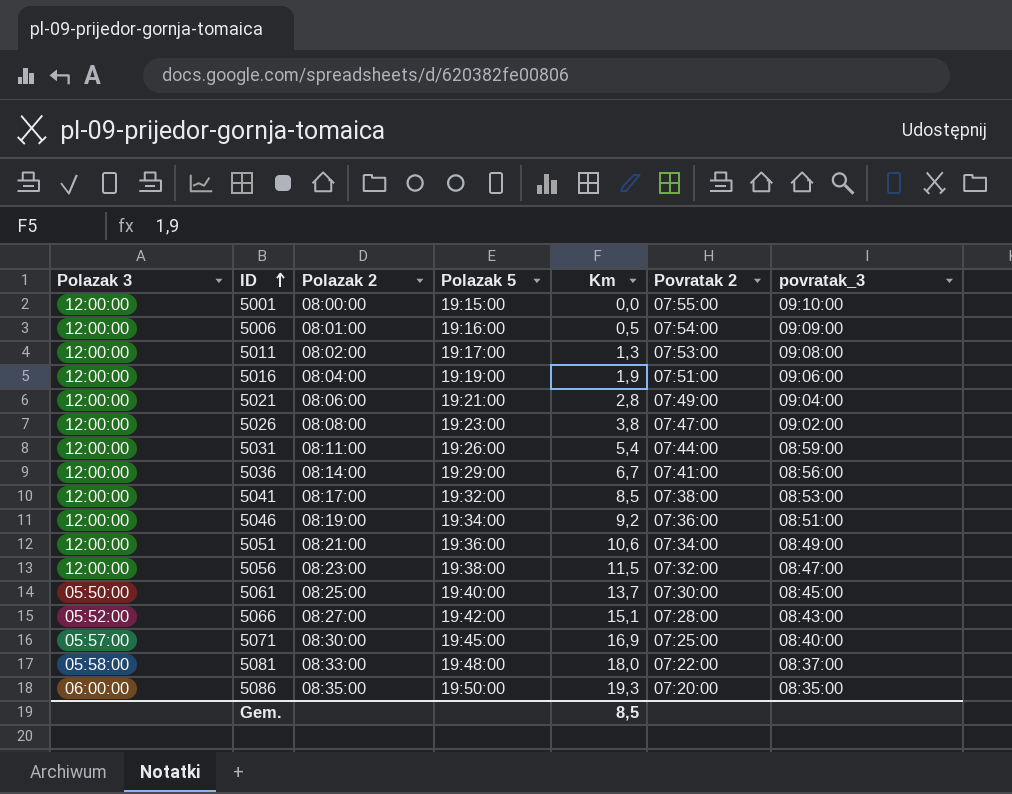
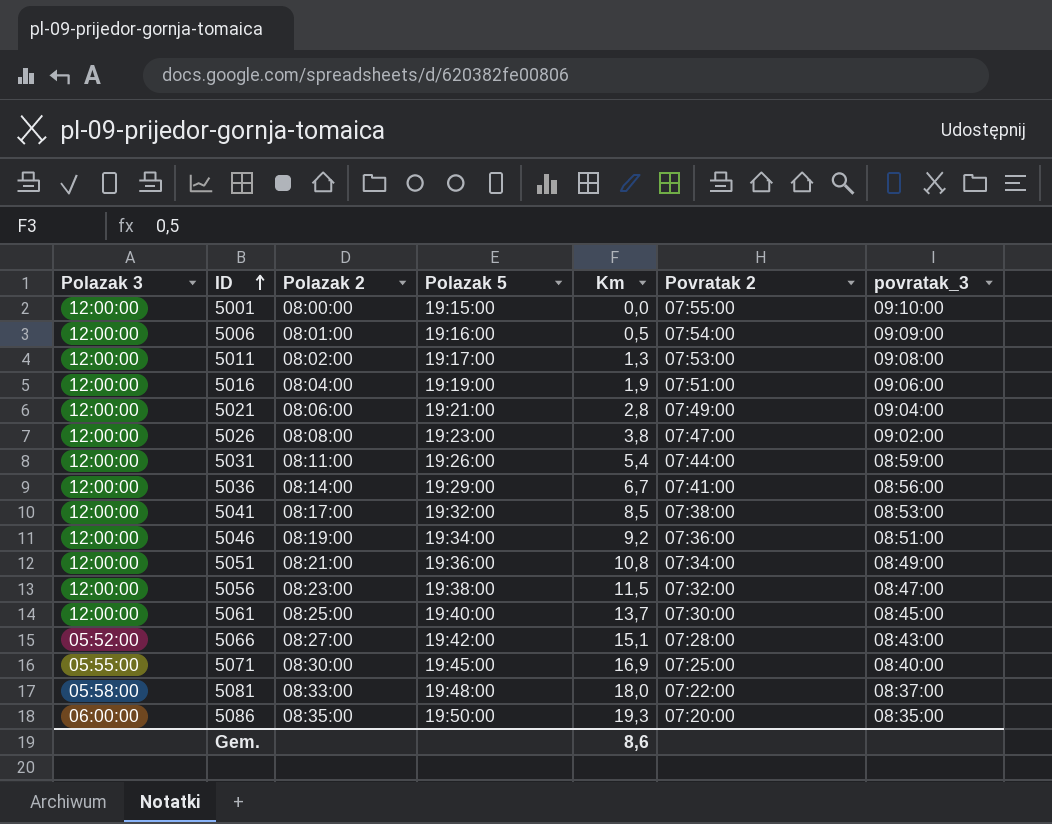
5051 | Km: 10,6 -> 10,8
5061 | Polazak 3: 05:50:00 -> 12:00:00
5071 | Polazak 3: 05:57:00 -> 05:55:00
Gem. | Km: 8,5 -> 8,6

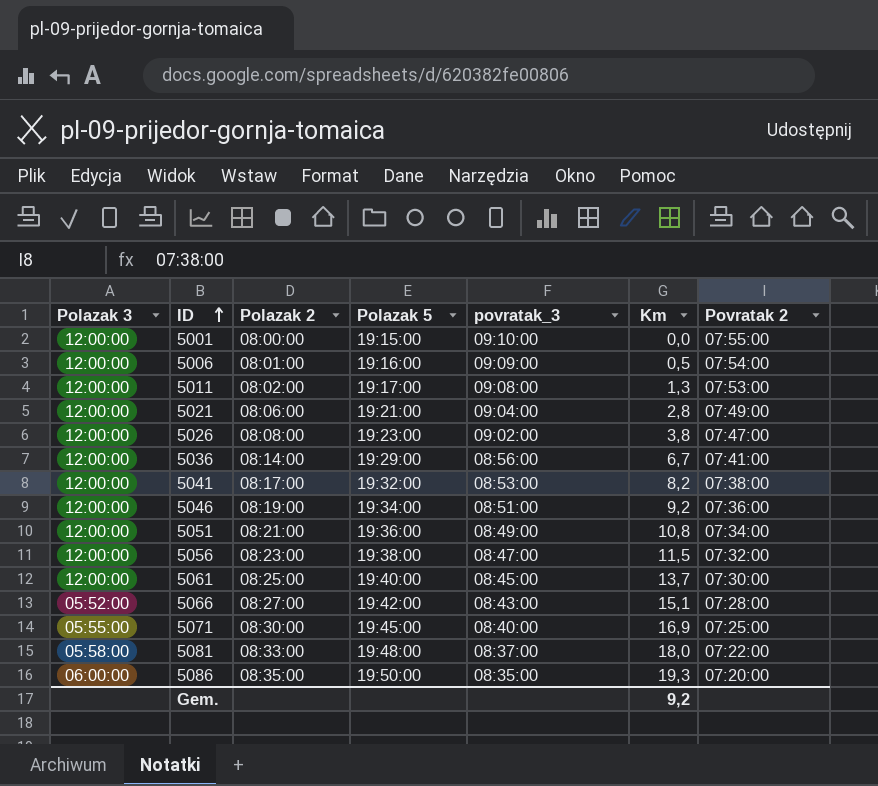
column povratak_3 | position: 7 -> 5
row 5016: 12:00:00 | 08:04:00 | 19:19:00 | 1,9 | 07:51:00 | 09:06:00 -> none
row 5031: 12:00:00 | 08:11:00 | 19:26:00 | 5,4 | 07:44:00 | 08:59:00 -> none
5041 | Km: 8,5 -> 8,2
Gem. | Km: 8,6 -> 9,2

